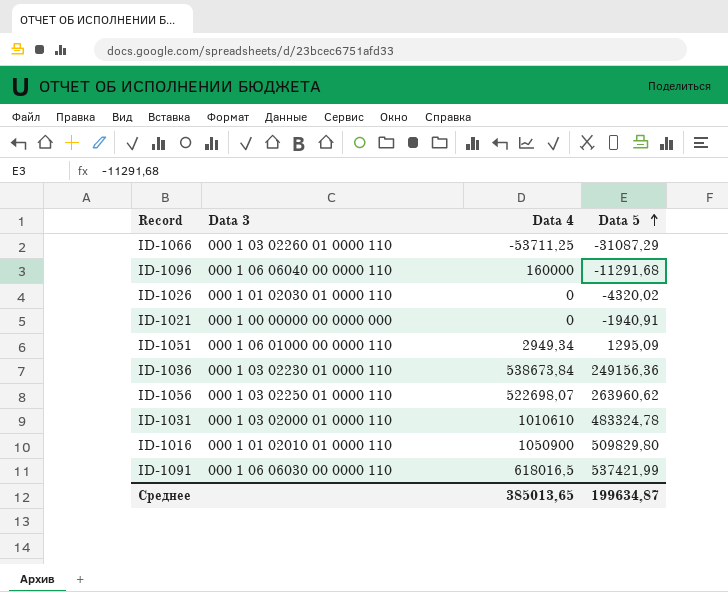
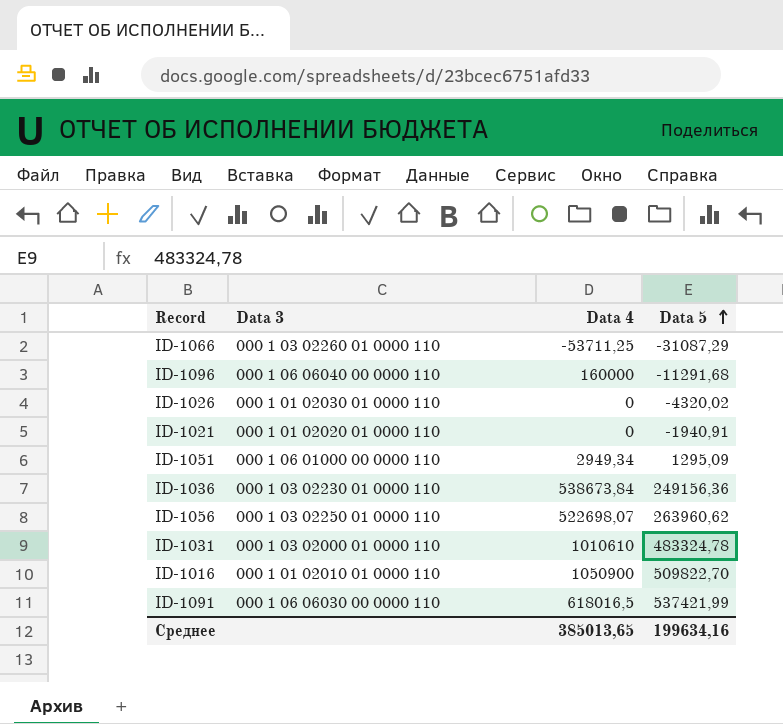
ID-1021 | Data 3: 000 1 00 00000 00 0000 000 -> 000 1 01 02020 01 0000 110
ID-1016 | Data 5: 509829,80 -> 509822,70
Среднее | Data 5: 199634,87 -> 199634,16

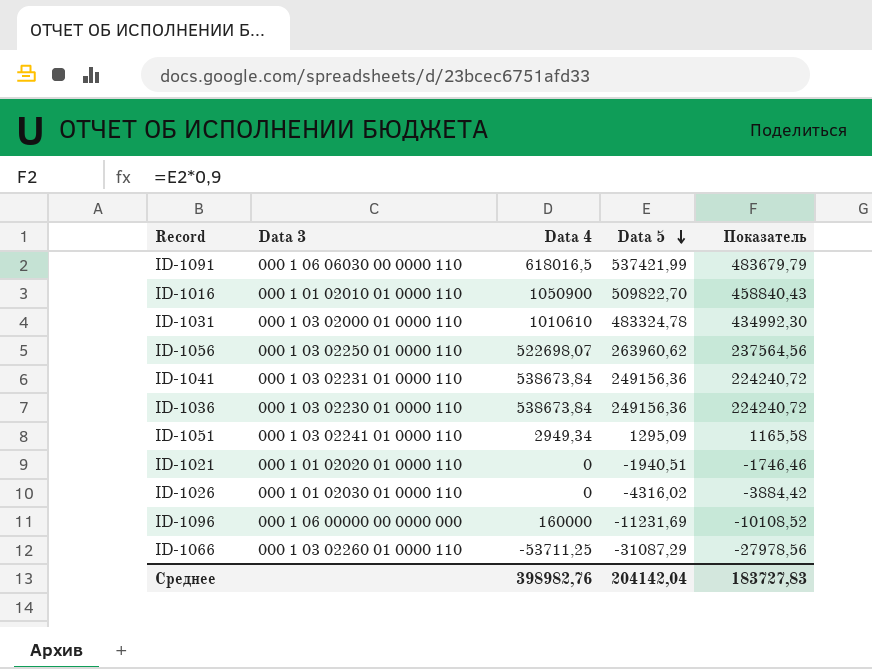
row order: Data 5 ascending -> Data 5 descending
column Показатель | formula: none -> [Data 5] * 0,9
row ID-1041: none -> 000 1 03 02231 01 0000 110 | 538673,84 | 249156,36 | 224240,72
ID-1051 | Data 3: 000 1 06 01000 00 0000 110 -> 000 1 03 02241 01 0000 110
ID-1021 | Data 5: -1940,91 -> -1940,51
ID-1026 | Data 5: -4320,02 -> -4316,02
ID-1096 | Data 3: 000 1 06 06040 00 0000 110 -> 000 1 06 00000 00 0000 000
ID-1096 | Data 5: -11291,68 -> -11231,69
Среднее | Data 4: 385013,65 -> 398982,76
Среднее | Data 5: 199634,16 -> 204142,04

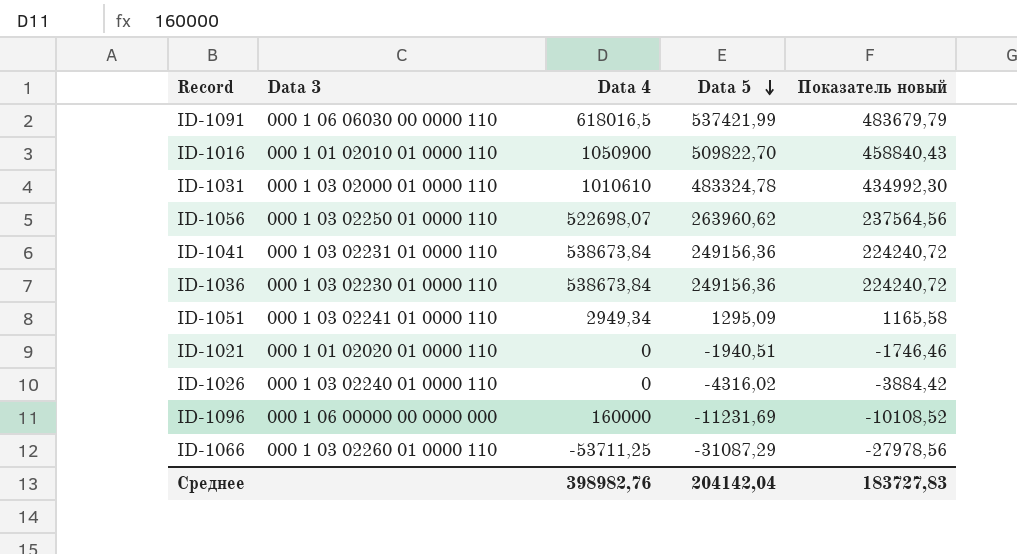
column name: Показатель -> Показатель новый
ID-1026 | Data 3: 000 1 01 02030 01 0000 110 -> 000 1 03 02240 01 0000 110

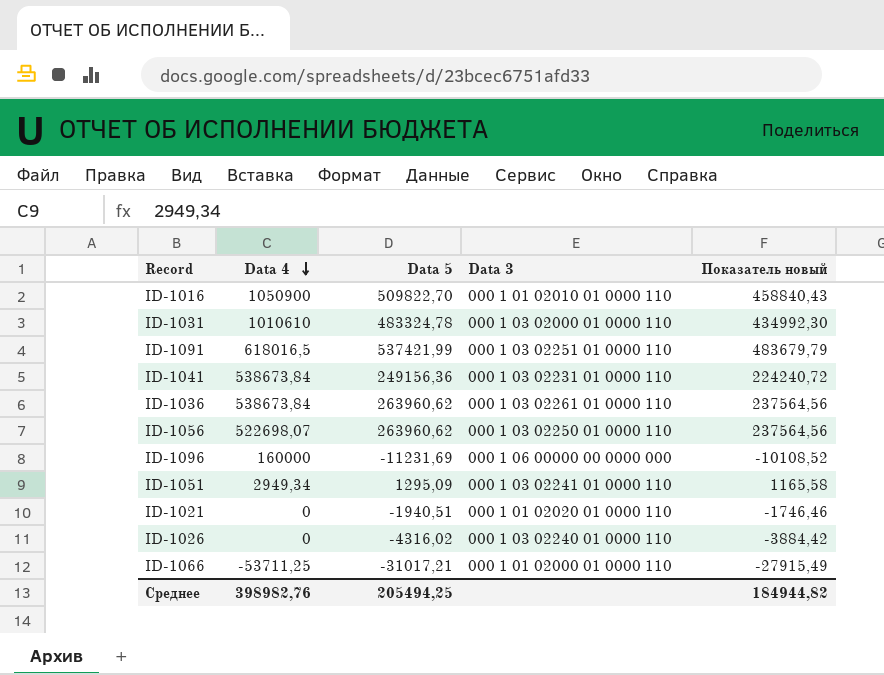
row order: Data 5 descending -> Data 4 descending
column Data 3 | position: 2 -> 4
ID-1091 | Data 3: 000 1 06 06030 00 0000 110 -> 000 1 03 02251 01 0000 110
ID-1036 | Data 5: 249156,36 -> 263960,62
ID-1036 | Data 3: 000 1 03 02230 01 0000 110 -> 000 1 03 02261 01 0000 110
ID-1036 | Показатель новый: 224240,72 -> 237564,56
ID-1066 | Data 5: -31087,29 -> -31017,21
ID-1066 | Data 3: 000 1 03 02260 01 0000 110 -> 000 1 01 02000 01 0000 110
ID-1066 | Показатель новый: -27978,56 -> -27915,49
Среднее | Data 5: 204142,04 -> 205494,25
Среднее | Показатель новый: 183727,83 -> 184944,82

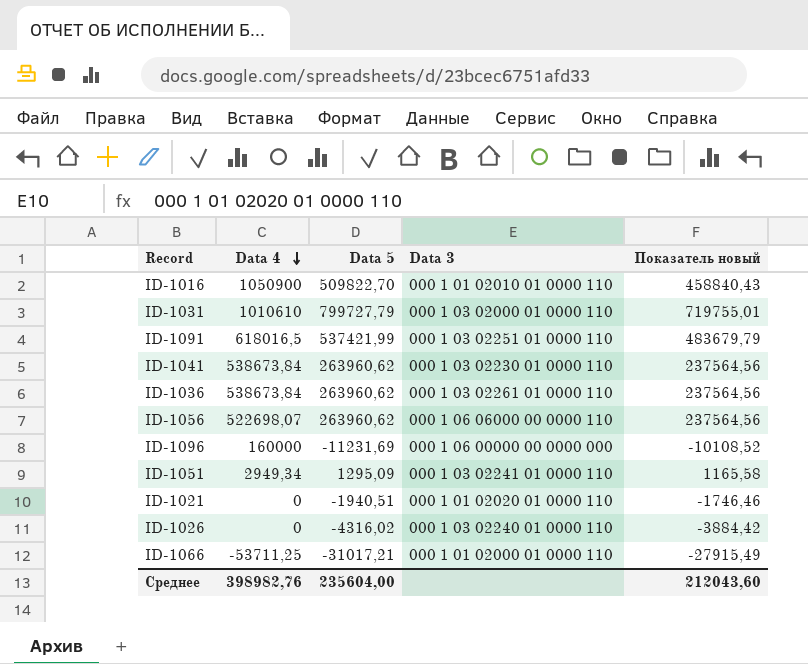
ID-1031 | Data 5: 483324,78 -> 799727,79
ID-1031 | Показатель новый: 434992,30 -> 719755,01
ID-1041 | Data 5: 249156,36 -> 263960,62
ID-1041 | Data 3: 000 1 03 02231 01 0000 110 -> 000 1 03 02230 01 0000 110
ID-1041 | Показатель новый: 224240,72 -> 237564,56
ID-1056 | Data 3: 000 1 03 02250 01 0000 110 -> 000 1 06 06000 00 0000 110
Среднее | Data 5: 205494,25 -> 235604,00
Среднее | Показатель новый: 184944,82 -> 212043,60

